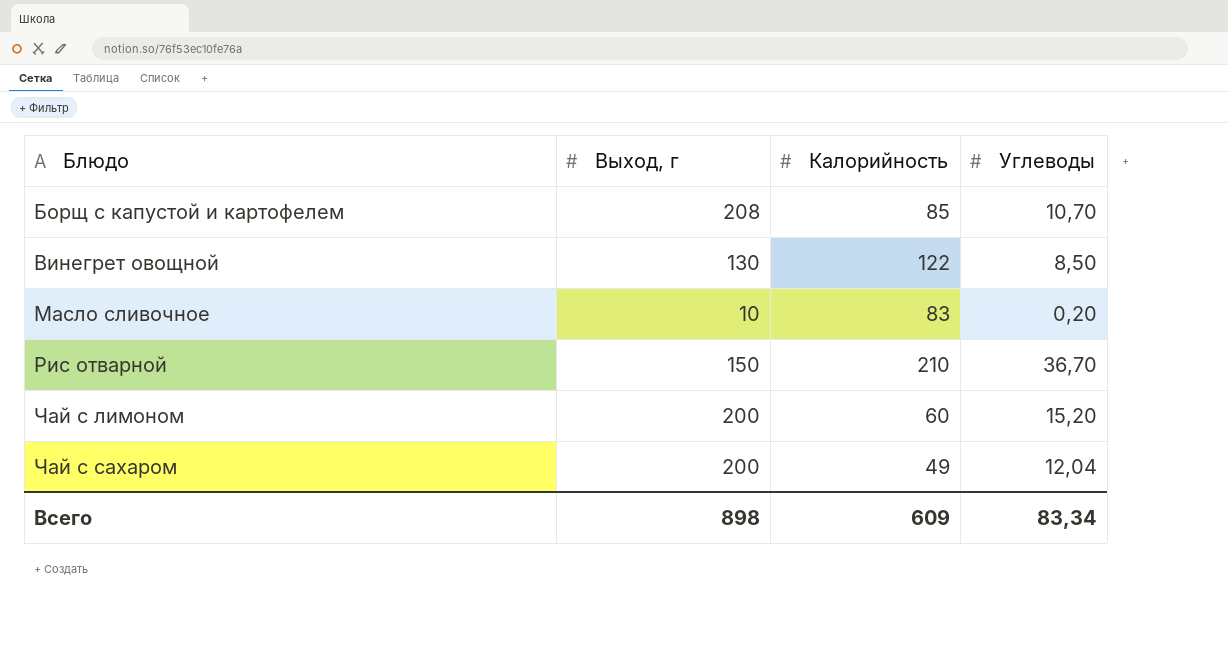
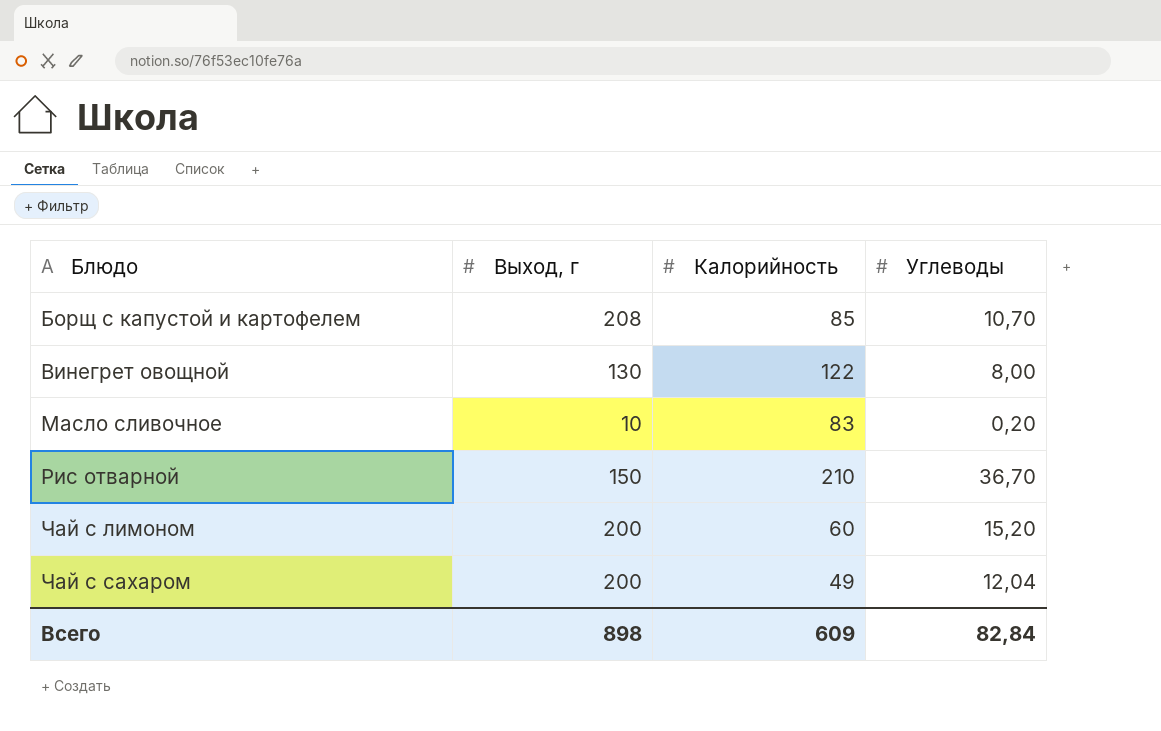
Винегрет овощной | Углеводы: 8,50 -> 8,00
Всего | Углеводы: 83,34 -> 82,84

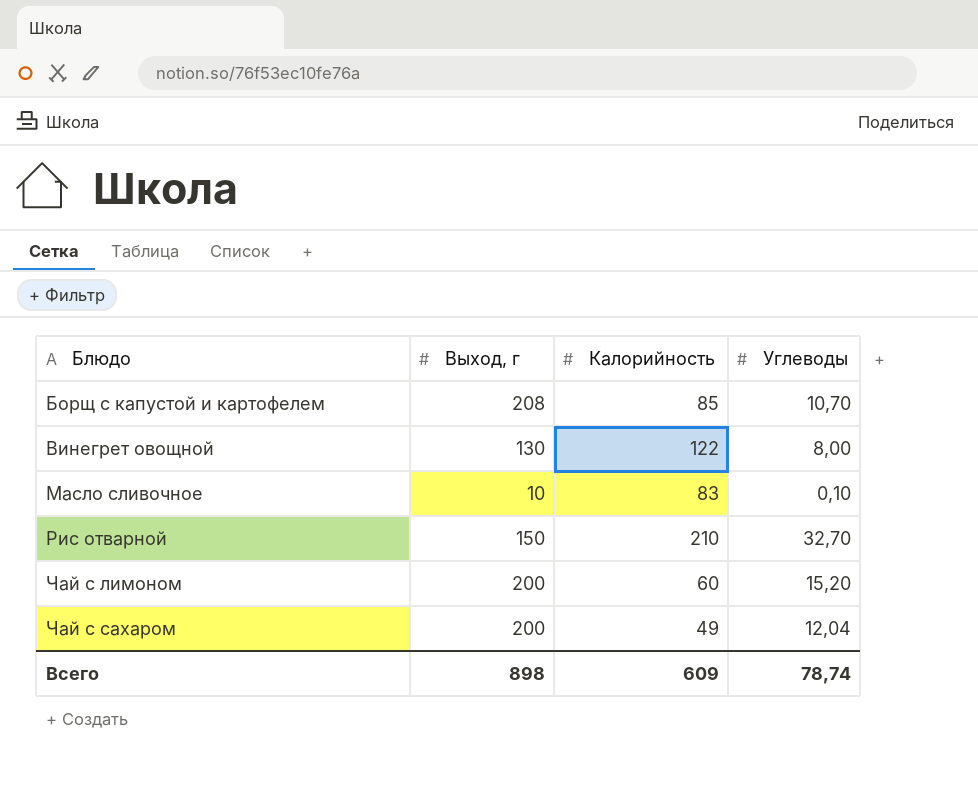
Масло сливочное | Углеводы: 0,20 -> 0,10
Рис отварной | Углеводы: 36,70 -> 32,70
Всего | Углеводы: 82,84 -> 78,74

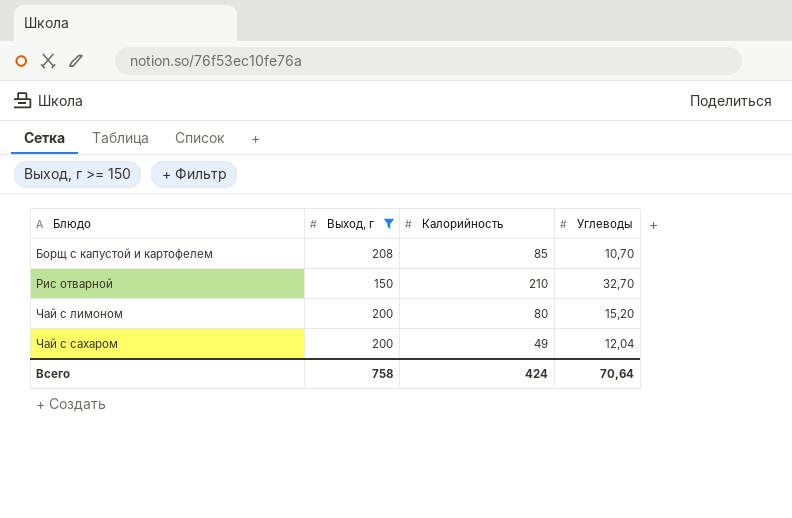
filter: none -> Выход, г >= 150
Чай с лимоном | Калорийность: 60 -> 80
Всего | Выход, г: 898 -> 758
Всего | Калорийность: 609 -> 424
Всего | Углеводы: 78,74 -> 70,64

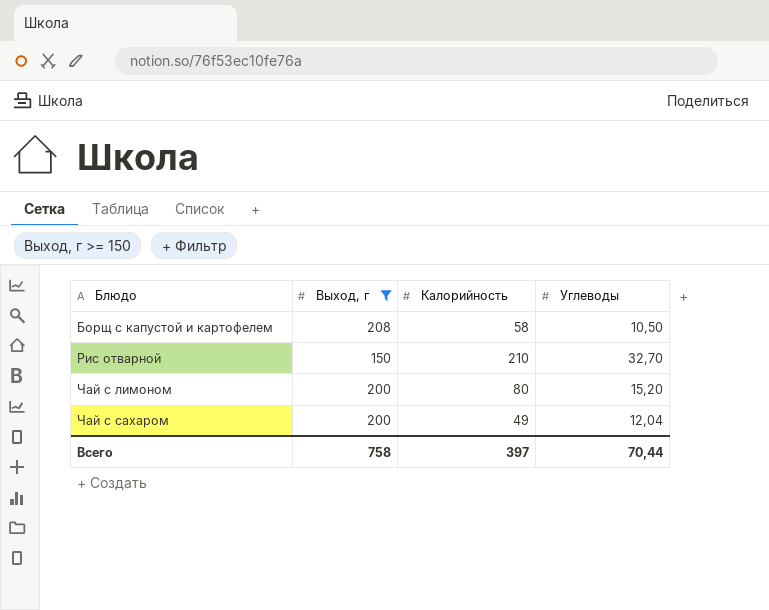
Борщ с капустой и картофелем | Калорийность: 85 -> 58
Борщ с капустой и картофелем | Углеводы: 10,70 -> 10,50
Всего | Калорийность: 424 -> 397
Всего | Углеводы: 70,64 -> 70,44

